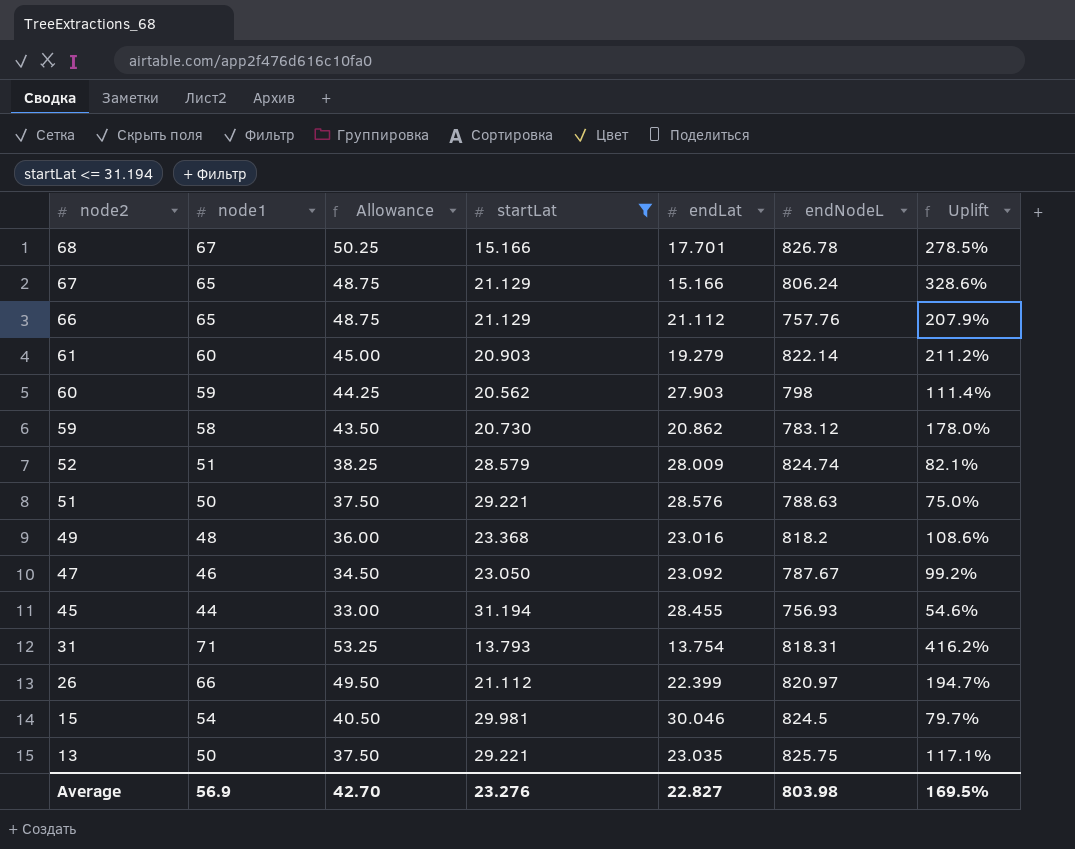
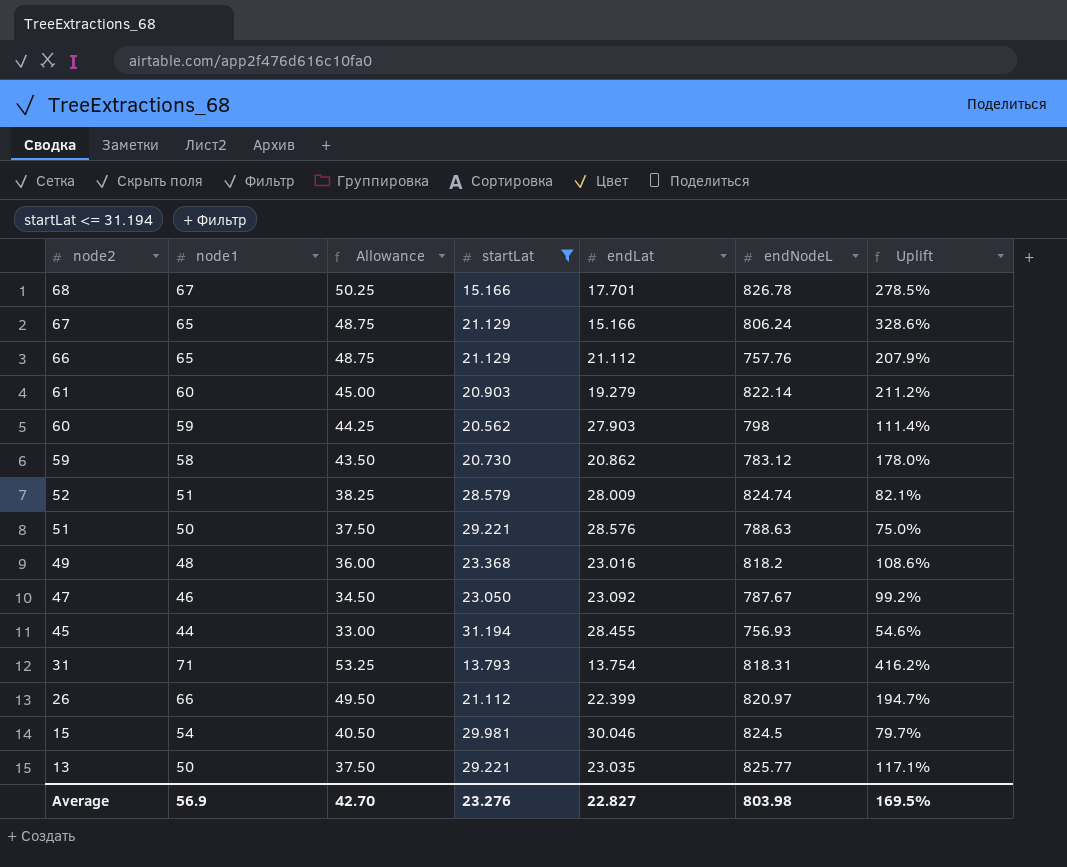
13 | endNodeL: 825.75 -> 825.77

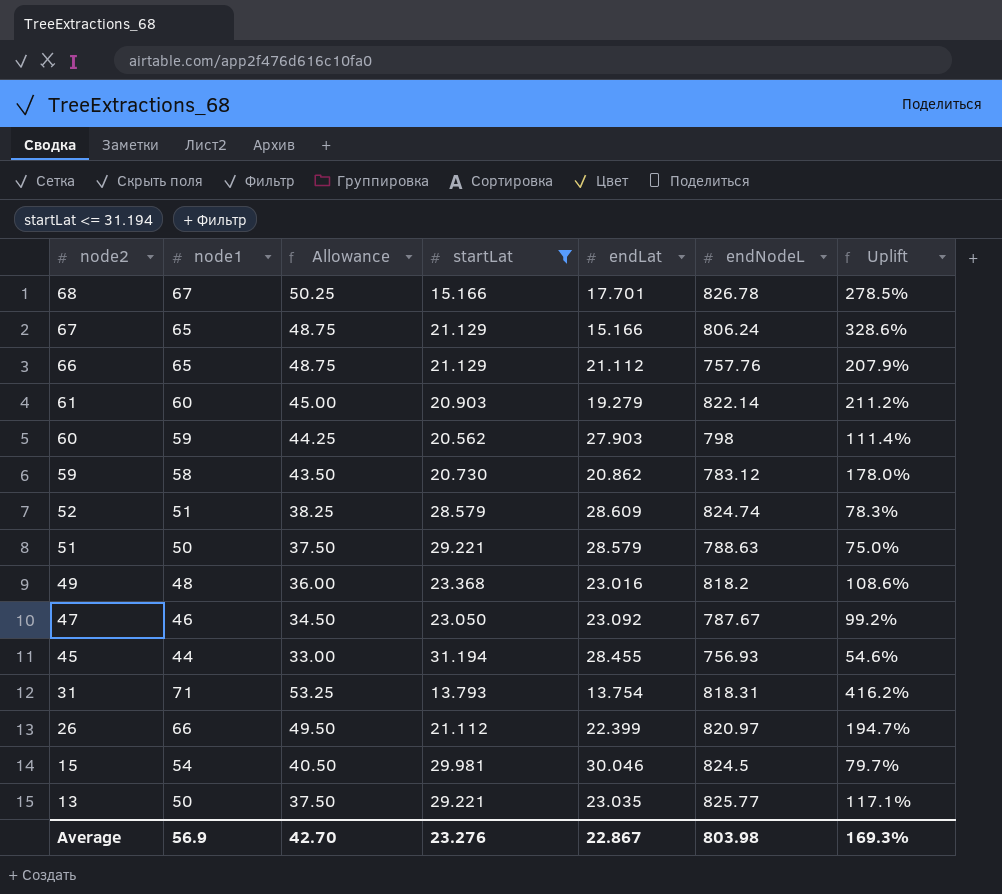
52 | endLat: 28.009 -> 28.609
52 | Uplift: 82.1% -> 78.3%
51 | endLat: 28.576 -> 28.579
Average | endLat: 22.827 -> 22.867
Average | Uplift: 169.5% -> 169.3%

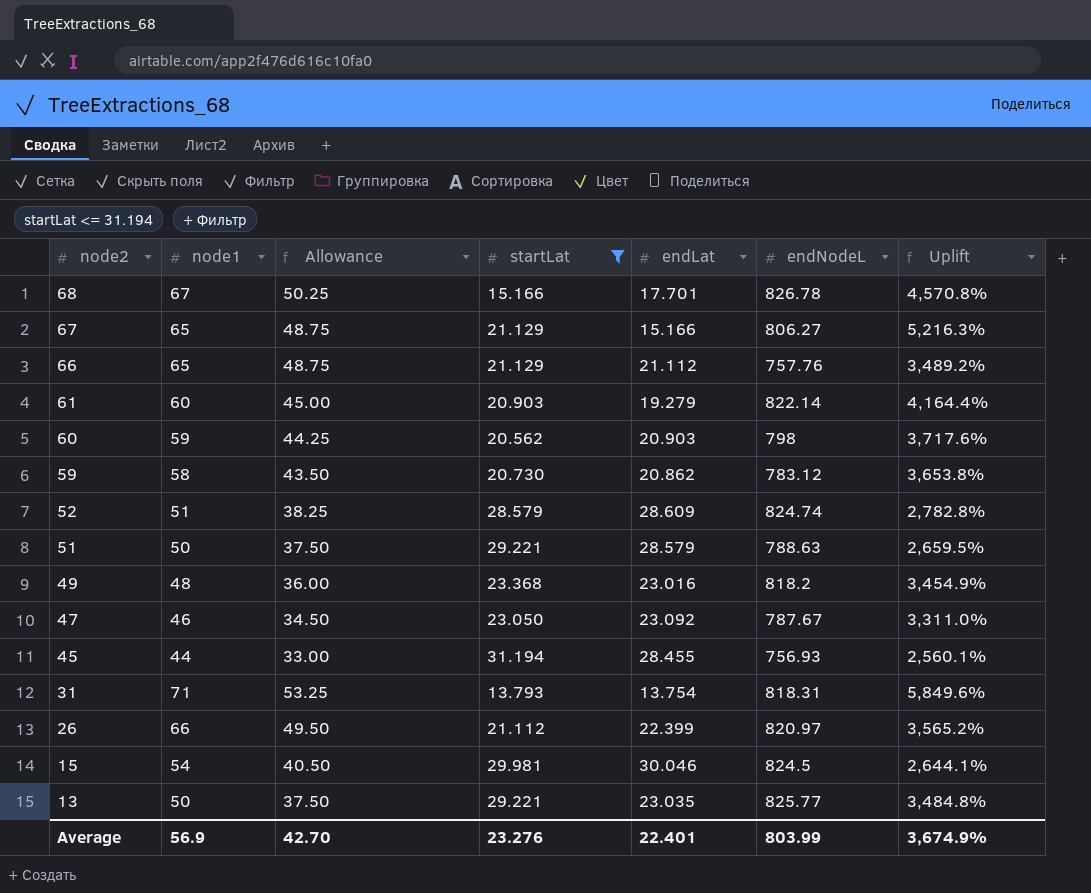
column Uplift | formula: ([node1] - [endLat]) / [endLat] -> ([endNodeL] - [endLat]) / [endLat]
67 | endNodeL: 806.24 -> 806.27
60 | endLat: 27.903 -> 20.903
Average | endLat: 22.867 -> 22.401
Average | endNodeL: 803.98 -> 803.99
Average | Uplift: 169.3% -> 3,674.9%

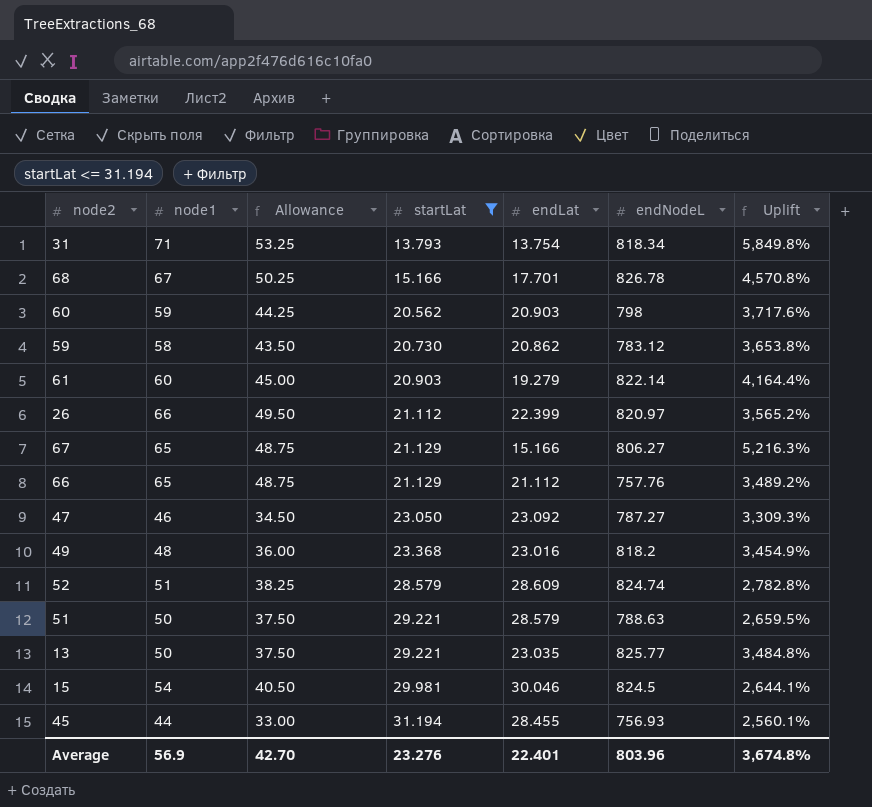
row order: node2 descending -> startLat ascending
31 | endNodeL: 818.31 -> 818.34
31 | Uplift: 5,849.6% -> 5,849.8%
47 | endNodeL: 787.67 -> 787.27
47 | Uplift: 3,311.0% -> 3,309.3%
Average | endNodeL: 803.99 -> 803.96
Average | Uplift: 3,674.9% -> 3,674.8%

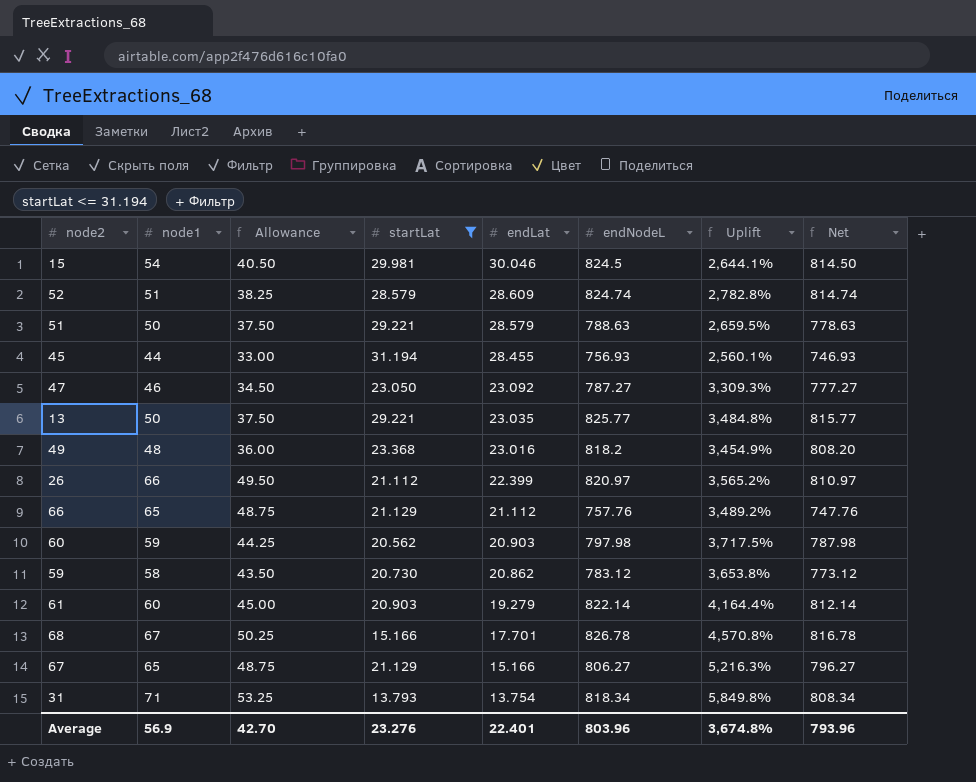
row order: startLat ascending -> endLat descending
column Net | formula: none -> [endNodeL] - 10
60 | endNodeL: 798 -> 797.98
60 | Uplift: 3,717.6% -> 3,717.5%

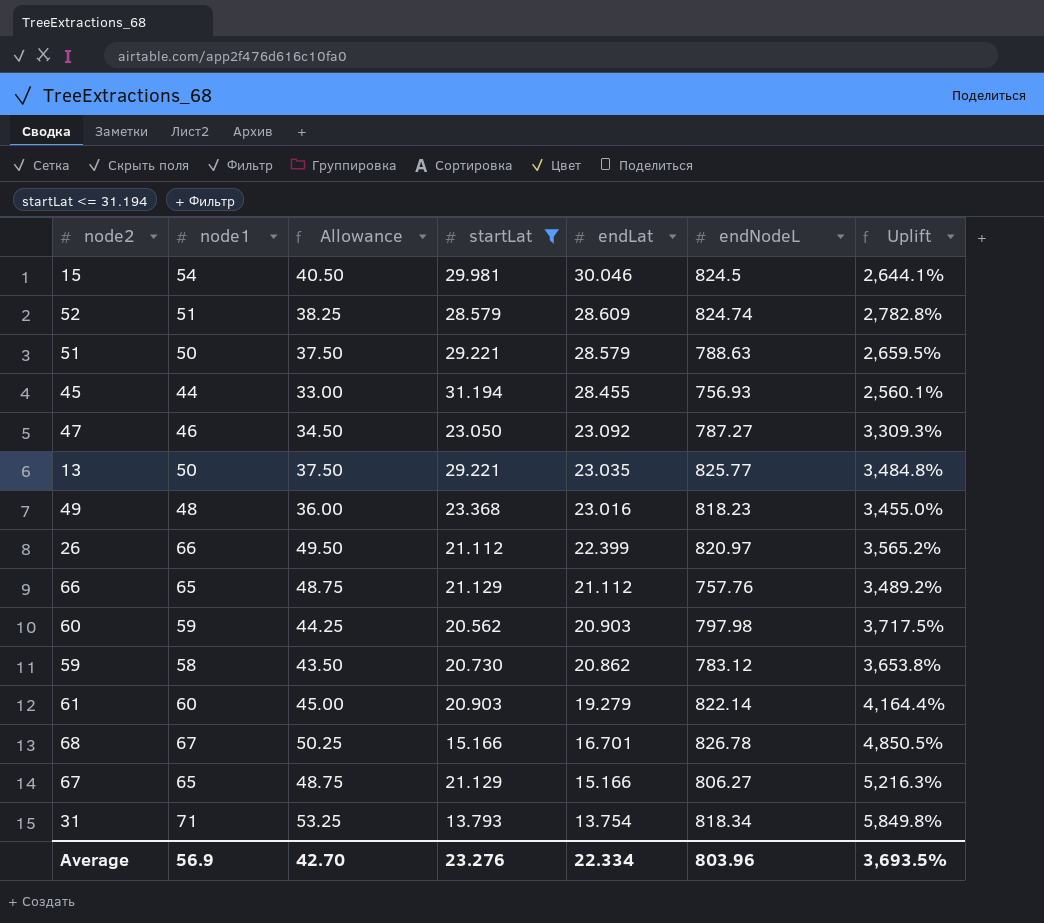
column Net | formula: [endNodeL] - 10 -> none
49 | endNodeL: 818.2 -> 818.23
49 | Uplift: 3,454.9% -> 3,455.0%
68 | endLat: 17.701 -> 16.701
68 | Uplift: 4,570.8% -> 4,850.5%
Average | endLat: 22.401 -> 22.334
Average | Uplift: 3,674.8% -> 3,693.5%

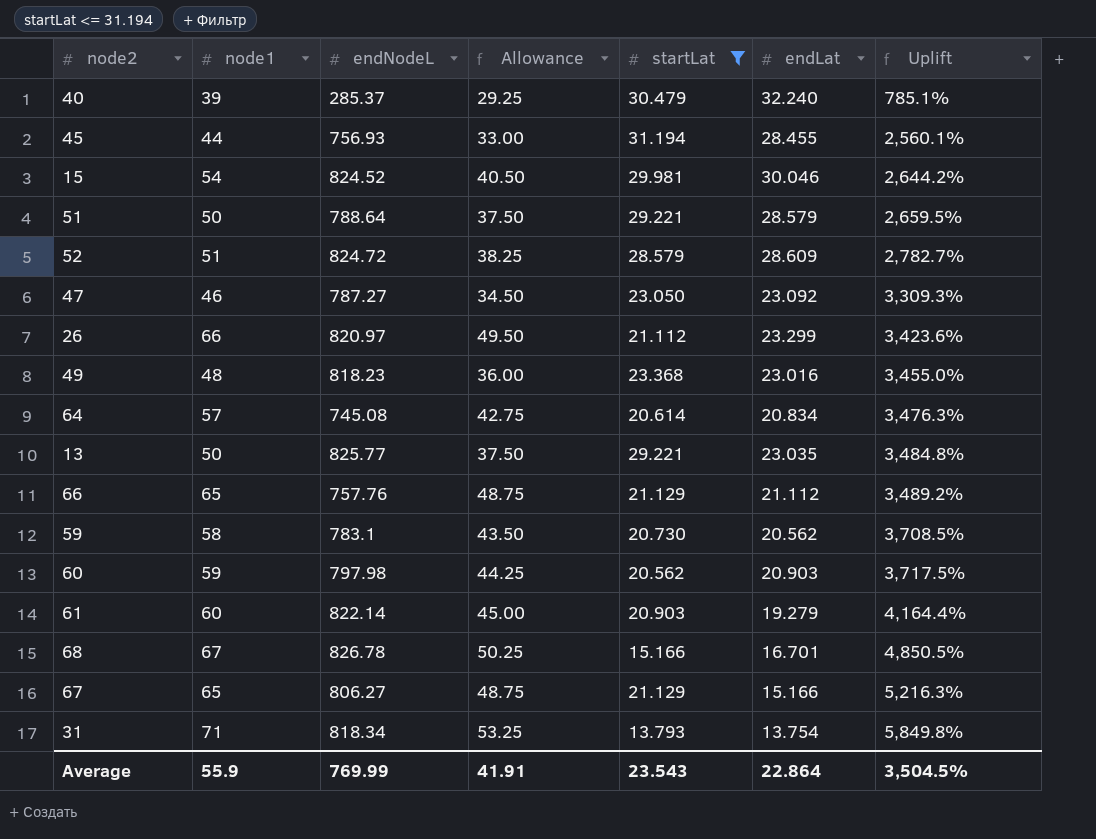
row order: endLat descending -> Uplift ascending
column endNodeL | position: 6 -> 3
row 40: none -> 39 | 285.37 | 29.25 | 30.479 | 32.240 | 785.1%
15 | endNodeL: 824.5 -> 824.52
15 | Uplift: 2,644.1% -> 2,644.2%
51 | endNodeL: 788.63 -> 788.64
52 | endNodeL: 824.74 -> 824.72
52 | Uplift: 2,782.8% -> 2,782.7%
26 | endLat: 22.399 -> 23.299
26 | Uplift: 3,565.2% -> 3,423.6%
row 64: none -> 57 | 745.08 | 42.75 | 20.614 | 20.834 | 3,476.3%
59 | endNodeL: 783.12 -> 783.1
59 | endLat: 20.862 -> 20.562
59 | Uplift: 3,653.8% -> 3,708.5%
Average | node1: 56.9 -> 55.9
Average | endNodeL: 803.96 -> 769.99
Average | Allowance: 42.70 -> 41.91
Average | startLat: 23.276 -> 23.543
Average | endLat: 22.334 -> 22.864
Average | Uplift: 3,693.5% -> 3,504.5%

